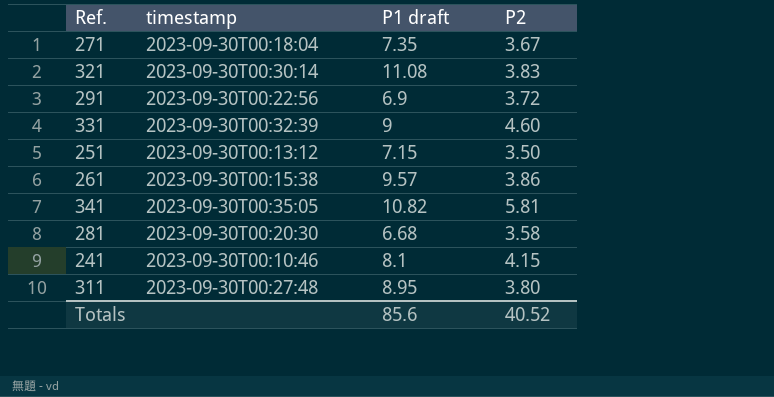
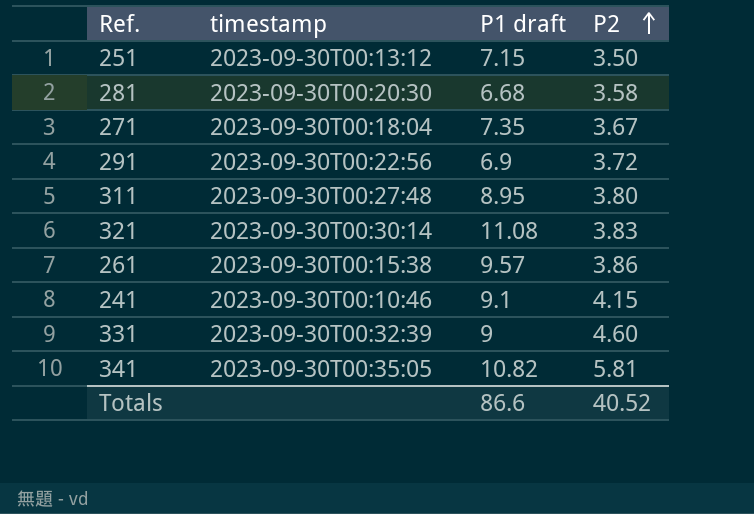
row order: none -> P2 ascending
241 | P1 draft: 8.1 -> 9.1
Totals | P1 draft: 85.6 -> 86.6

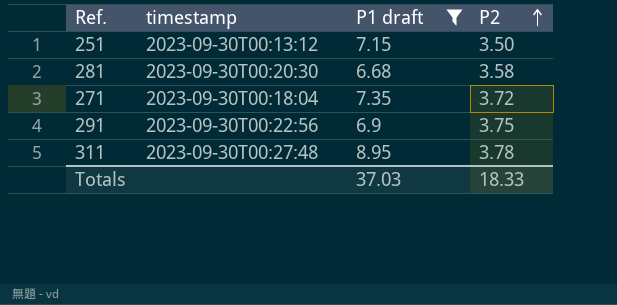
filter: none -> P1 draft <= 8.95
271 | P2: 3.67 -> 3.72
291 | P2: 3.72 -> 3.75
311 | P2: 3.80 -> 3.78
Totals | P1 draft: 86.6 -> 37.03
Totals | P2: 40.52 -> 18.33

